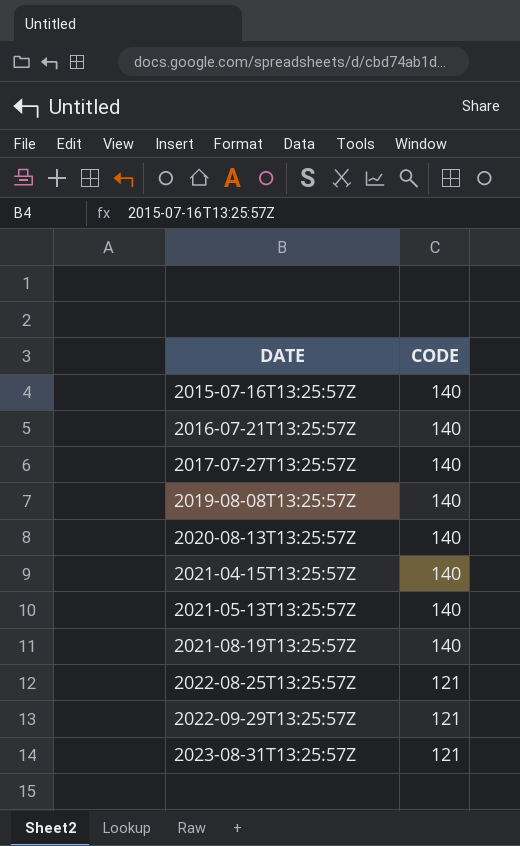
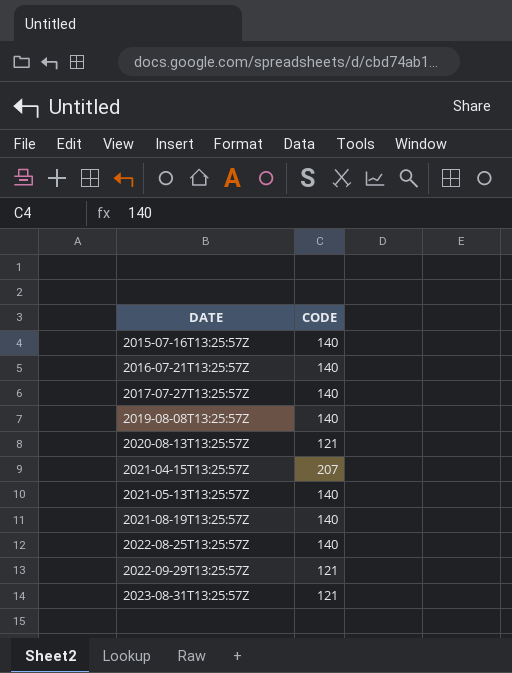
2020-08-13T13:25:57Z | CODE: 140 -> 121
2021-04-15T13:25:57Z | CODE: 140 -> 207
2022-08-25T13:25:57Z | CODE: 121 -> 140

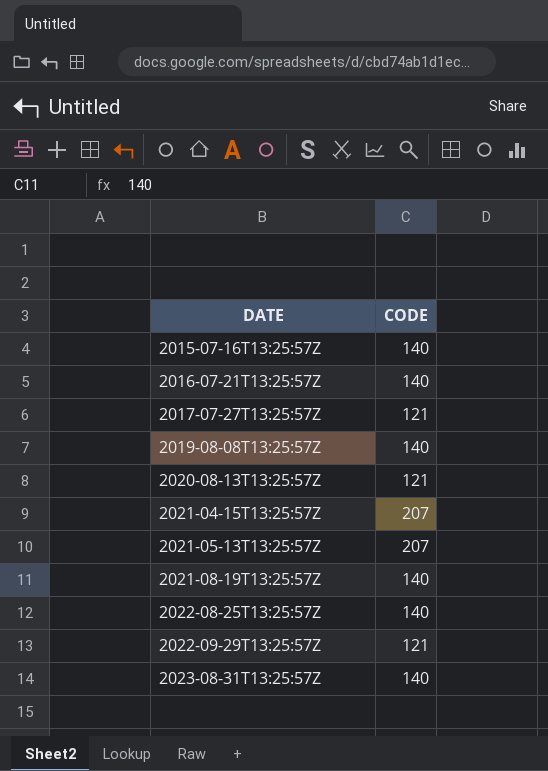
2017-07-27T13:25:57Z | CODE: 140 -> 121
2021-05-13T13:25:57Z | CODE: 140 -> 207
2023-08-31T13:25:57Z | CODE: 121 -> 140

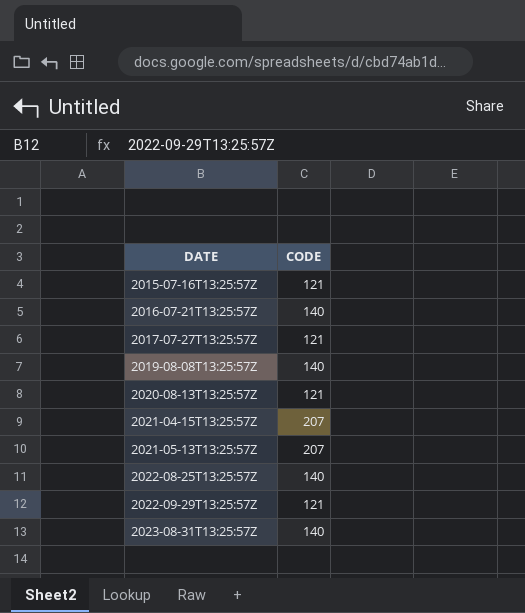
row 2021-08-19T13:25:57Z: 140 -> none
2015-07-16T13:25:57Z | CODE: 140 -> 121

